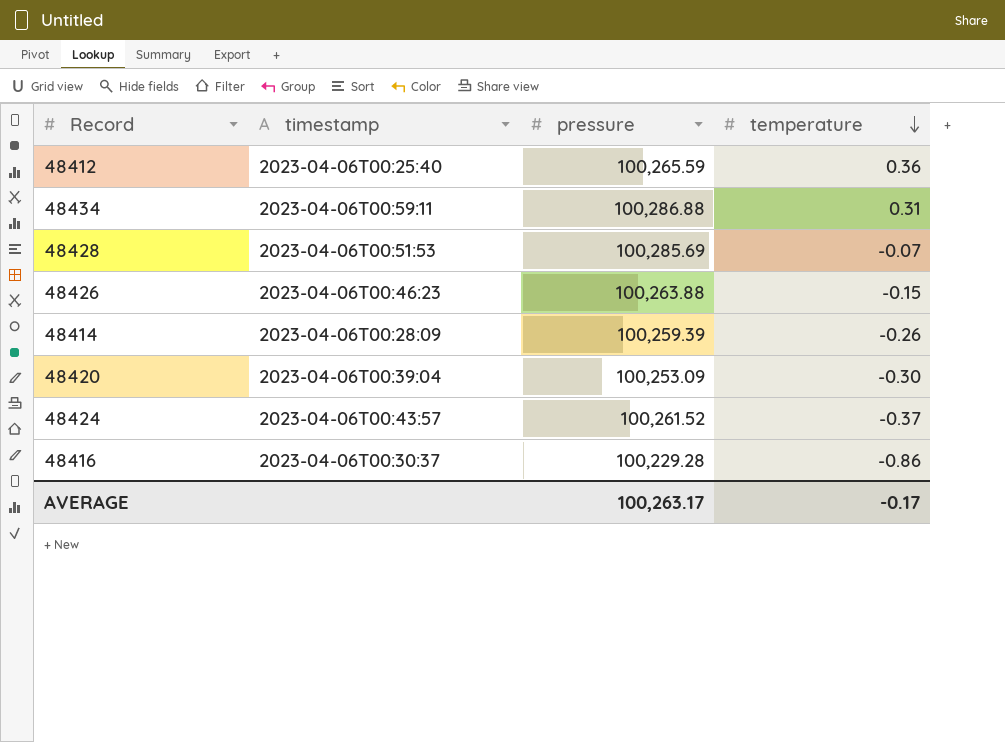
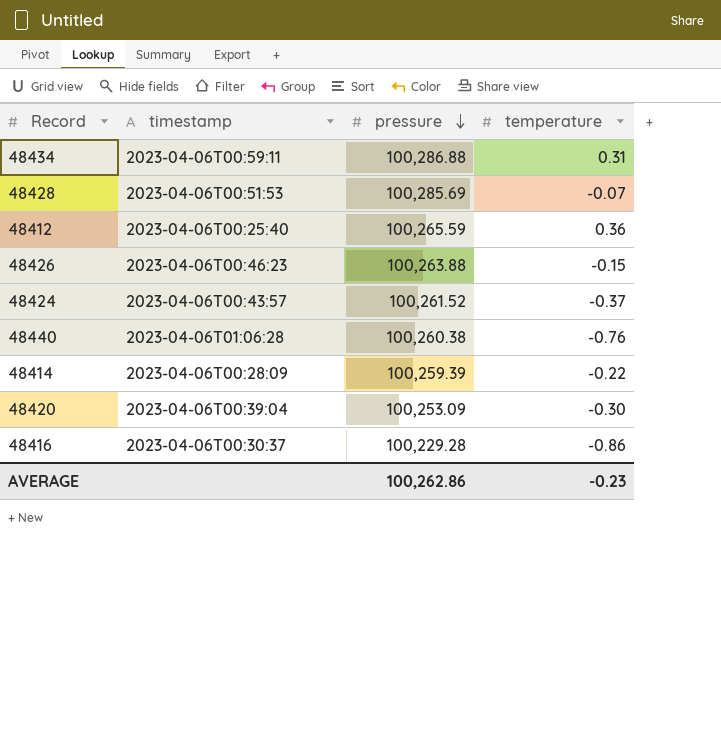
row order: temperature descending -> pressure descending
row 48440: none -> 2023-04-06T01:06:28 | 100,260.38 | -0.76
48414 | temperature: -0.26 -> -0.22
AVERAGE | pressure: 100,263.17 -> 100,262.86
AVERAGE | temperature: -0.17 -> -0.23

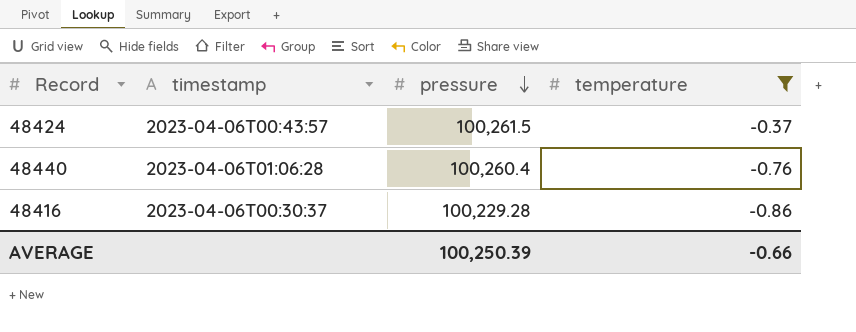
filter: none -> temperature <= -0.37
48424 | pressure: 100,261.52 -> 100,261.5
48440 | pressure: 100,260.38 -> 100,260.4
AVERAGE | pressure: 100,262.86 -> 100,250.39
AVERAGE | temperature: -0.23 -> -0.66

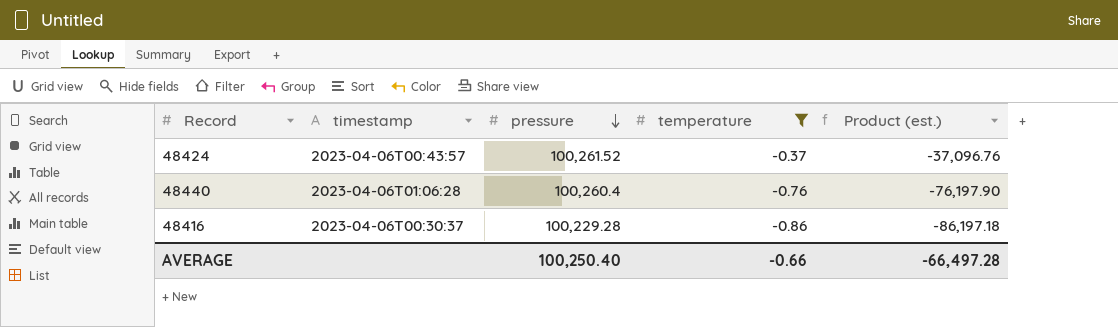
column Product (est.) | formula: none -> [pressure] * [temperature]
48424 | pressure: 100,261.5 -> 100,261.52
AVERAGE | pressure: 100,250.39 -> 100,250.40

